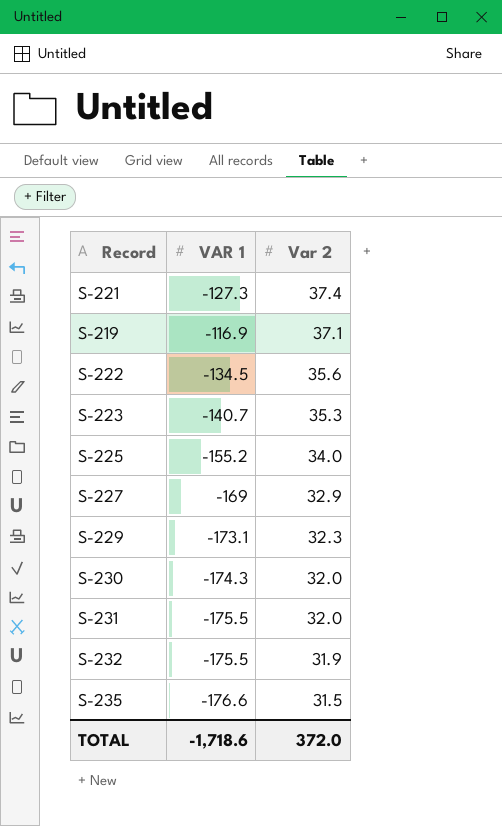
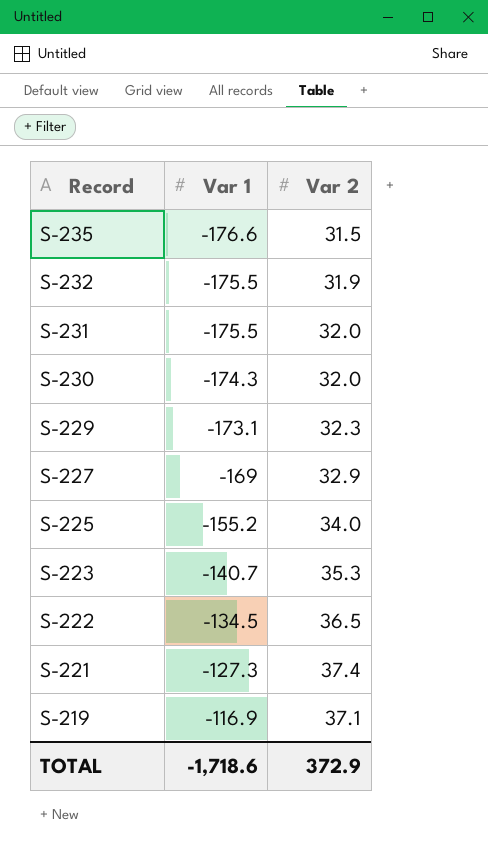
row order: Var 2 descending -> Record descending
column name: VAR 1 -> Var 1
S-222 | Var 2: 35.6 -> 36.5
TOTAL | Var 2: 372.0 -> 372.9

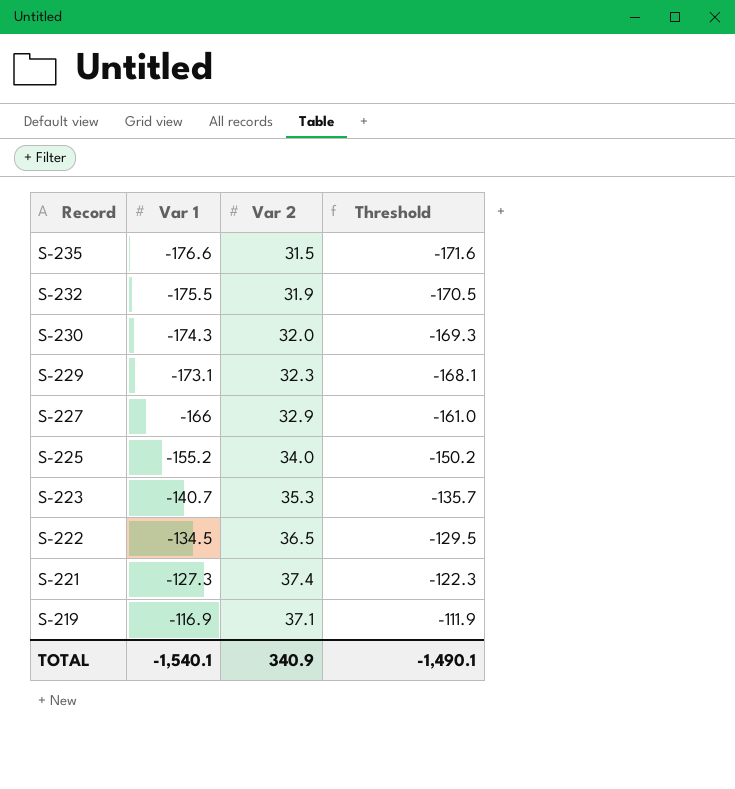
column Threshold | formula: none -> [Var 1] + 5
row S-231: -175.5 | 32.0 -> none
S-227 | Var 1: -169 -> -166
TOTAL | Var 1: -1,718.6 -> -1,540.1
TOTAL | Var 2: 372.9 -> 340.9

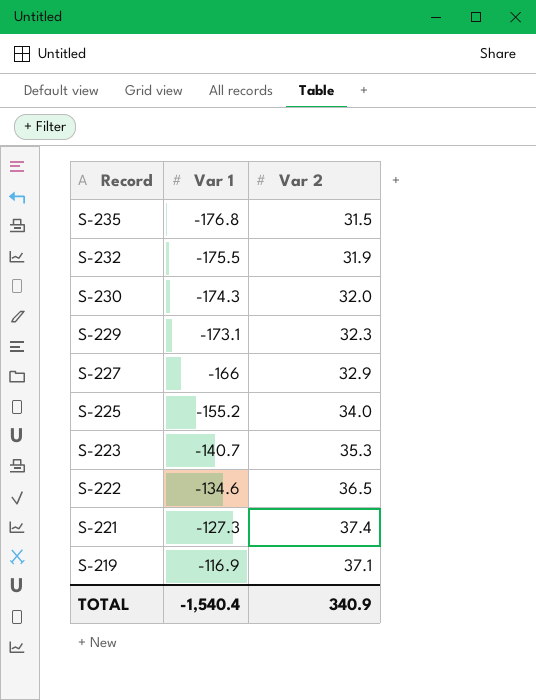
column Threshold | formula: [Var 1] + 5 -> none
S-235 | Var 1: -176.6 -> -176.8
S-222 | Var 1: -134.5 -> -134.6
TOTAL | Var 1: -1,540.1 -> -1,540.4

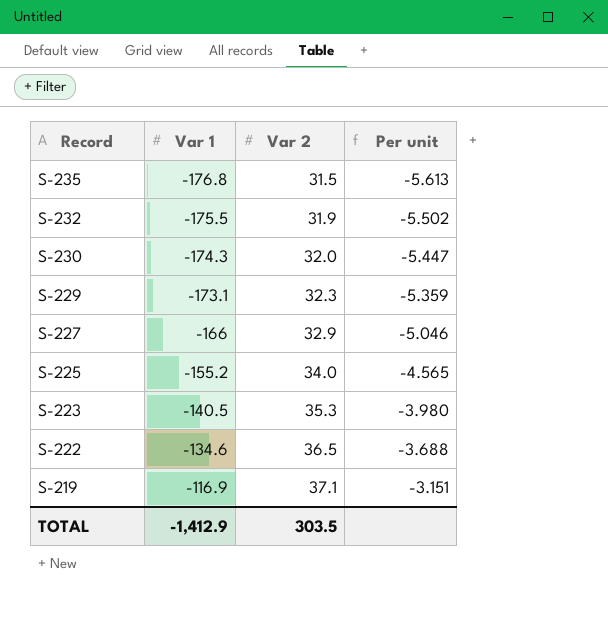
column Per unit | formula: none -> [Var 1] / [Var 2]
row S-221: -127.3 | 37.4 -> none
S-223 | Var 1: -140.7 -> -140.5
TOTAL | Var 1: -1,540.4 -> -1,412.9
TOTAL | Var 2: 340.9 -> 303.5

